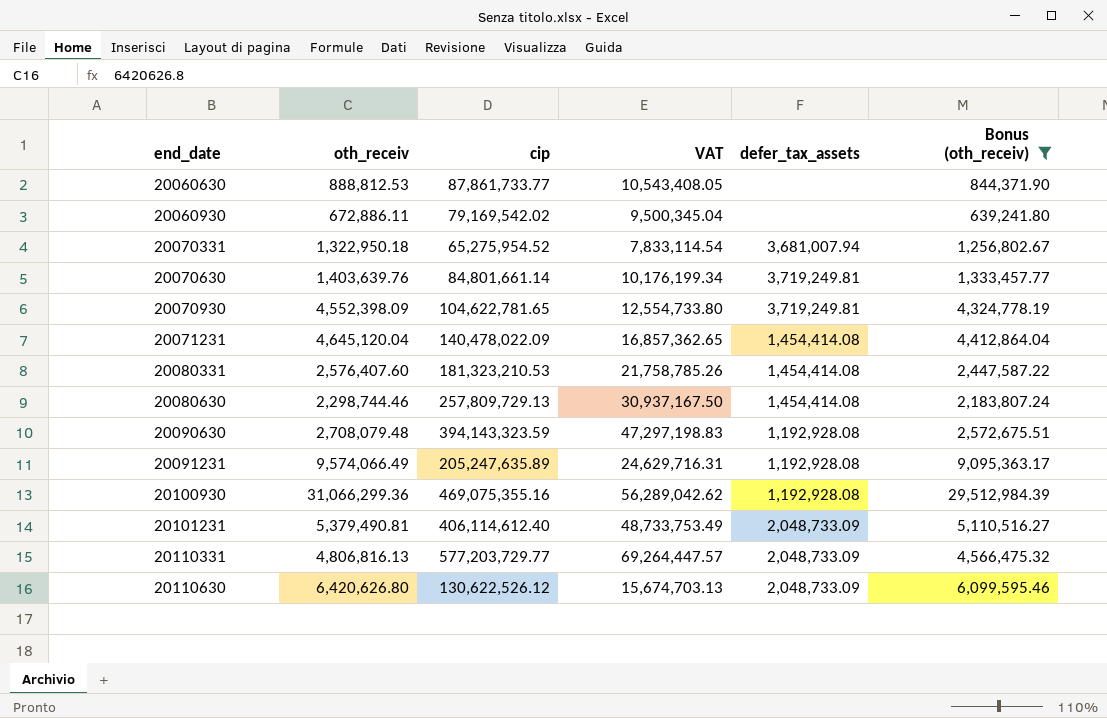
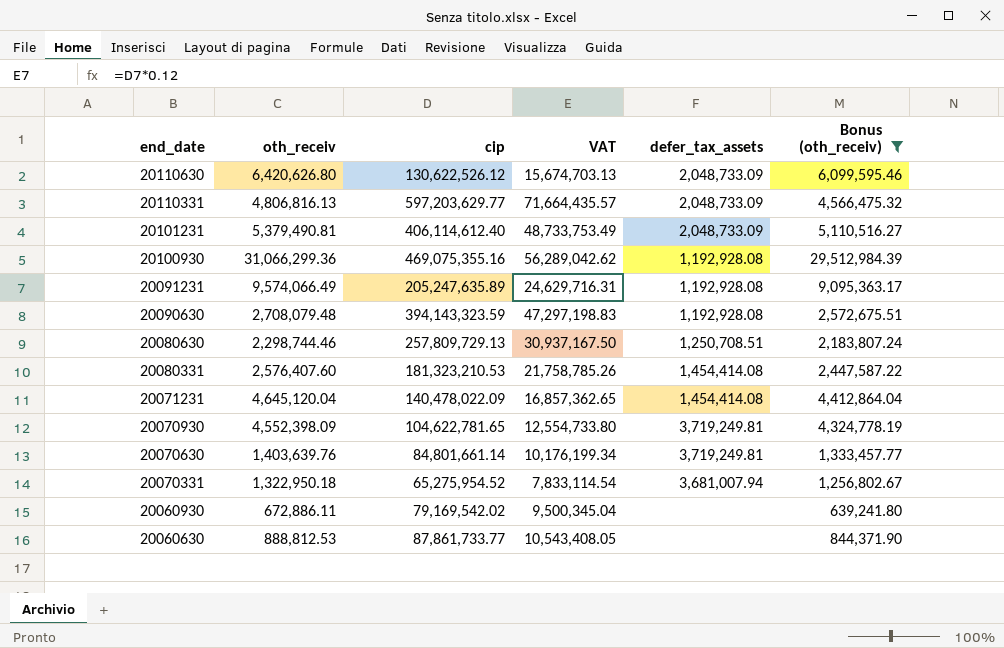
row order: end_date ascending -> end_date descending
20110331 | cip: 577,203,729.77 -> 597,203,629.77
20110331 | VAT: 69,264,447.57 -> 71,664,435.57
20080630 | defer_tax_assets: 1,454,414.08 -> 1,250,708.51

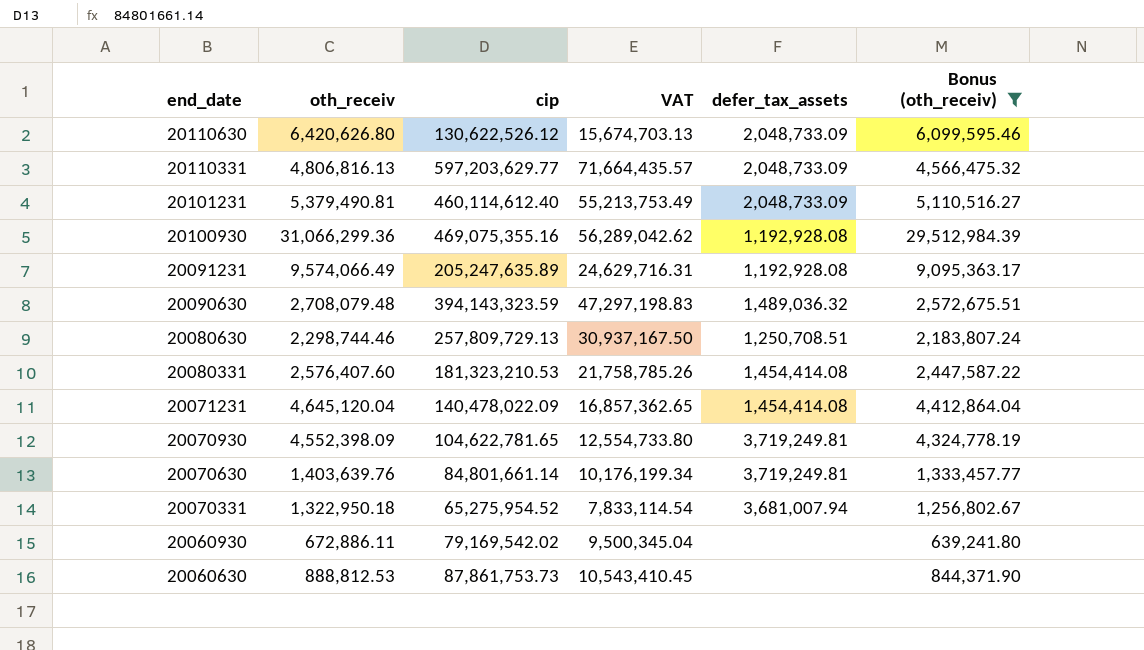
20101231 | cip: 406,114,612.40 -> 460,114,612.40
20101231 | VAT: 48,733,753.49 -> 55,213,753.49
20090630 | defer_tax_assets: 1,192,928.08 -> 1,489,036.32
20060630 | cip: 87,861,733.77 -> 87,861,753.73
20060630 | VAT: 10,543,408.05 -> 10,543,410.45

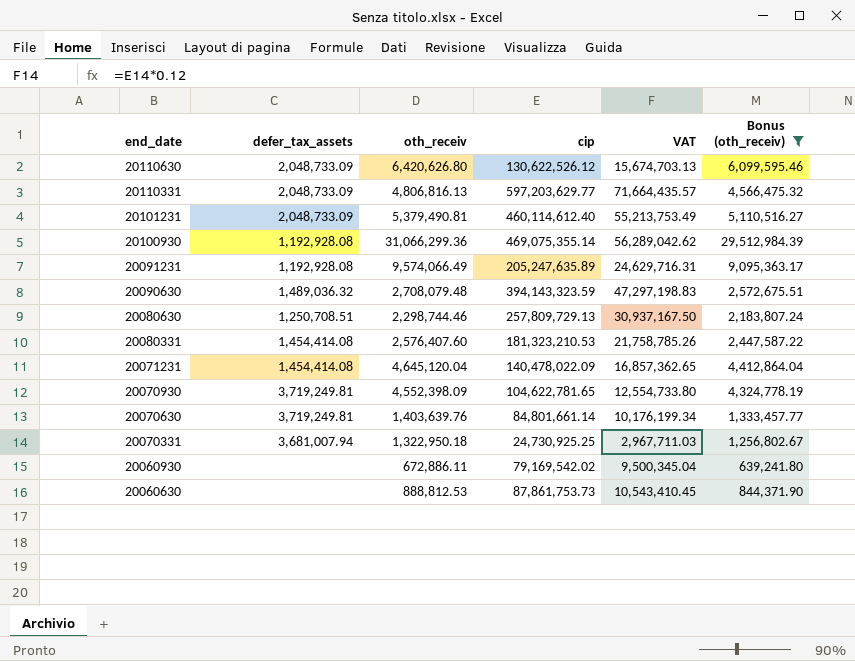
column defer_tax_assets | position: 5 -> 2
20100930 | cip: 469,075,355.16 -> 469,075,355.14
20070331 | cip: 65,275,954.52 -> 24,730,925.25
20070331 | VAT: 7,833,114.54 -> 2,967,711.03

